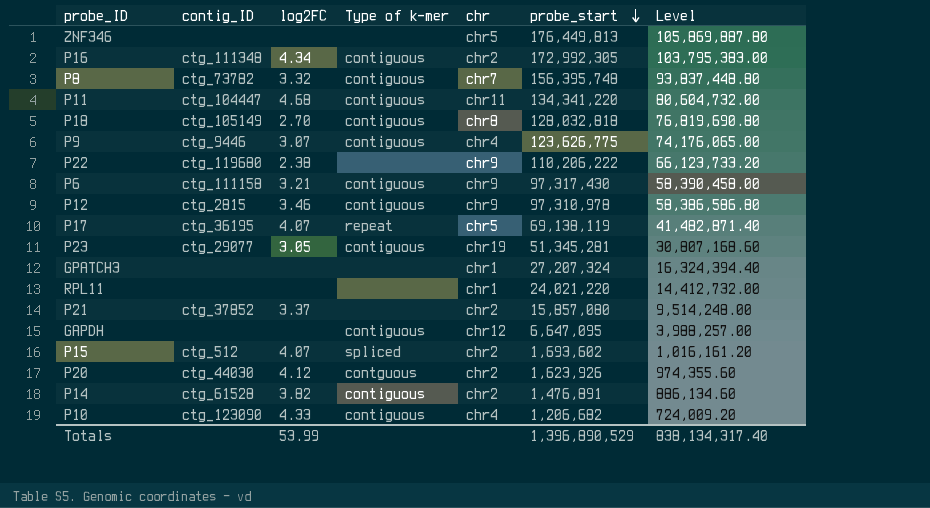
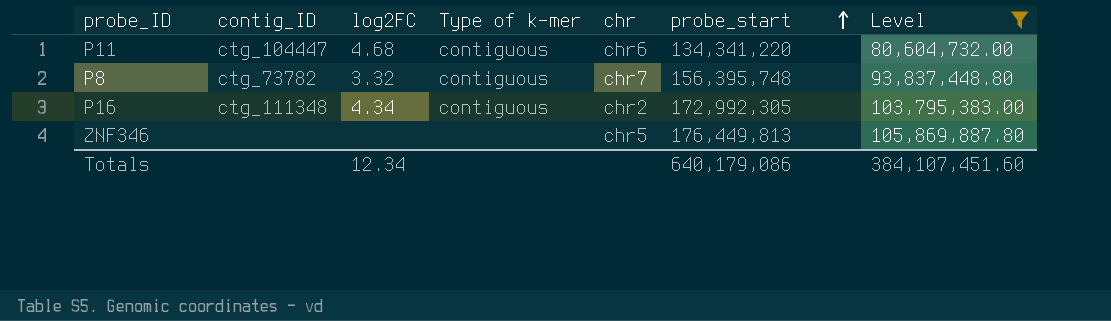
filter: none -> Level >= 80,604,732.00
row order: probe_start descending -> probe_start ascending
P11 | chr: chr11 -> chr6
Totals | log2FC: 53.99 -> 12.34
Totals | probe_start: 1,396,890,529 -> 640,179,086
Totals | Level: 838,134,317.40 -> 384,107,451.60

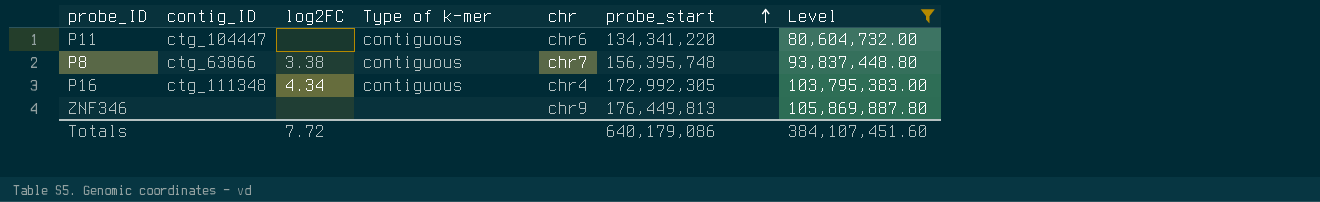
P11 | log2FC: 4.68 -> none
P8 | contig_ID: ctg_73782 -> ctg_63866
P8 | log2FC: 3.32 -> 3.38
P16 | chr: chr2 -> chr4
ZNF346 | chr: chr5 -> chr9
Totals | log2FC: 12.34 -> 7.72

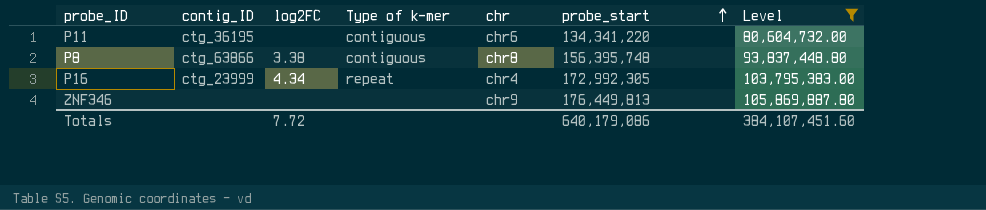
P11 | contig_ID: ctg_104447 -> ctg_36195
P8 | chr: chr7 -> chr8
P16 | contig_ID: ctg_111348 -> ctg_23999
P16 | Type of k-mer: contiguous -> repeat

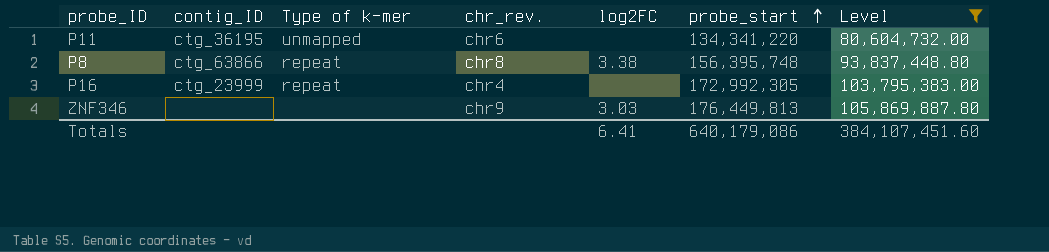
column name: chr -> chr_rev.
column log2FC | position: 3 -> 5
P11 | Type of k-mer: contiguous -> unmapped
P8 | Type of k-mer: contiguous -> repeat
P16 | log2FC: 4.34 -> none
ZNF346 | log2FC: none -> 3.03
Totals | log2FC: 7.72 -> 6.41

